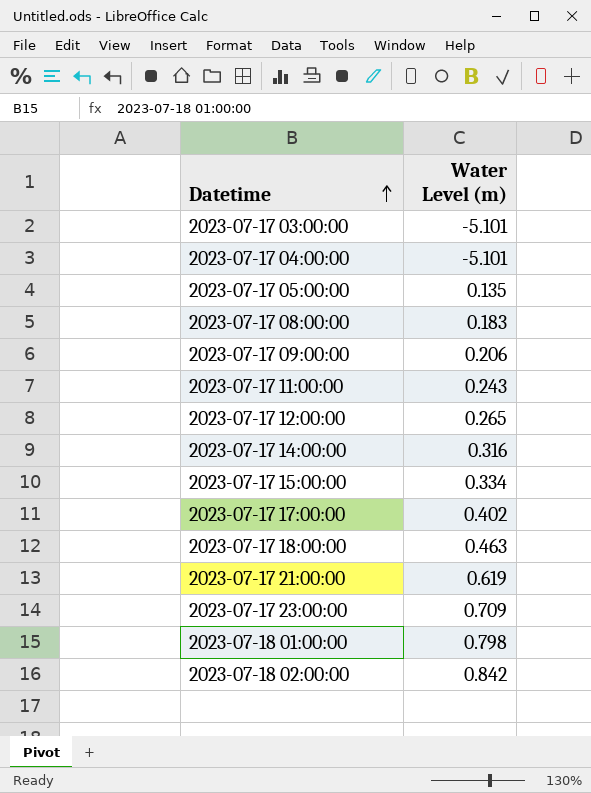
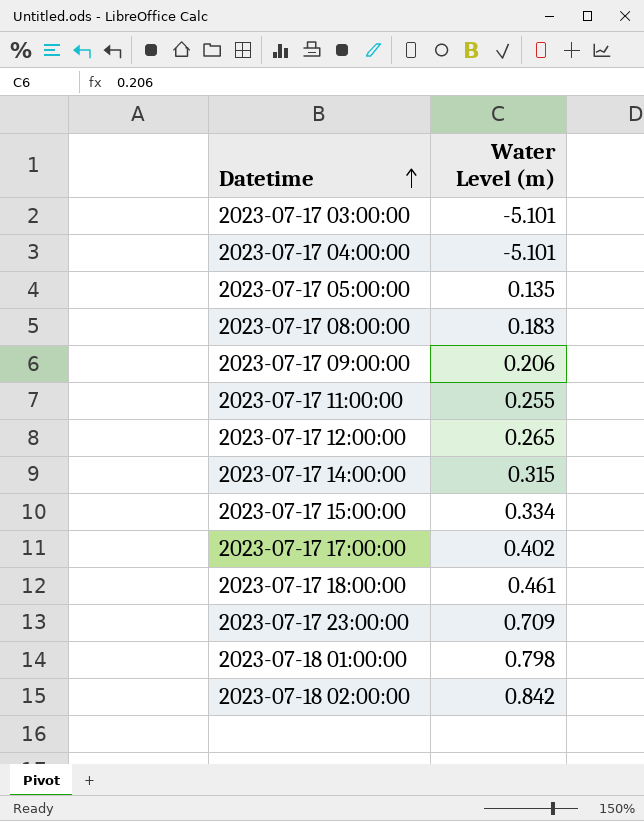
row 2023-07-17 21:00:00: 0.619 -> none
2023-07-17 11:00:00 | Water Level (m): 0.243 -> 0.255
2023-07-17 14:00:00 | Water Level (m): 0.316 -> 0.315
2023-07-17 18:00:00 | Water Level (m): 0.463 -> 0.461

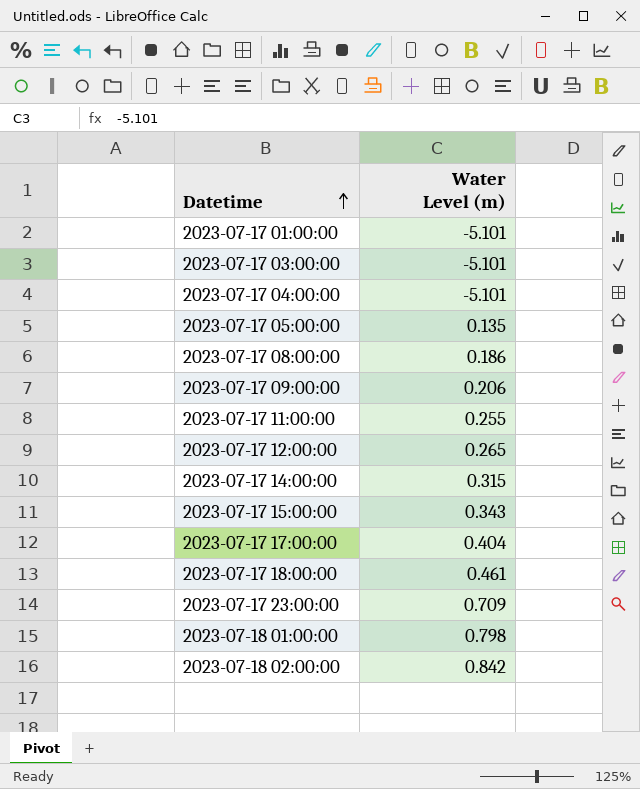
row 2023-07-17 01:00:00: none -> -5.101
2023-07-17 08:00:00 | Water Level (m): 0.183 -> 0.186
2023-07-17 15:00:00 | Water Level (m): 0.334 -> 0.343
2023-07-17 17:00:00 | Water Level (m): 0.402 -> 0.404

